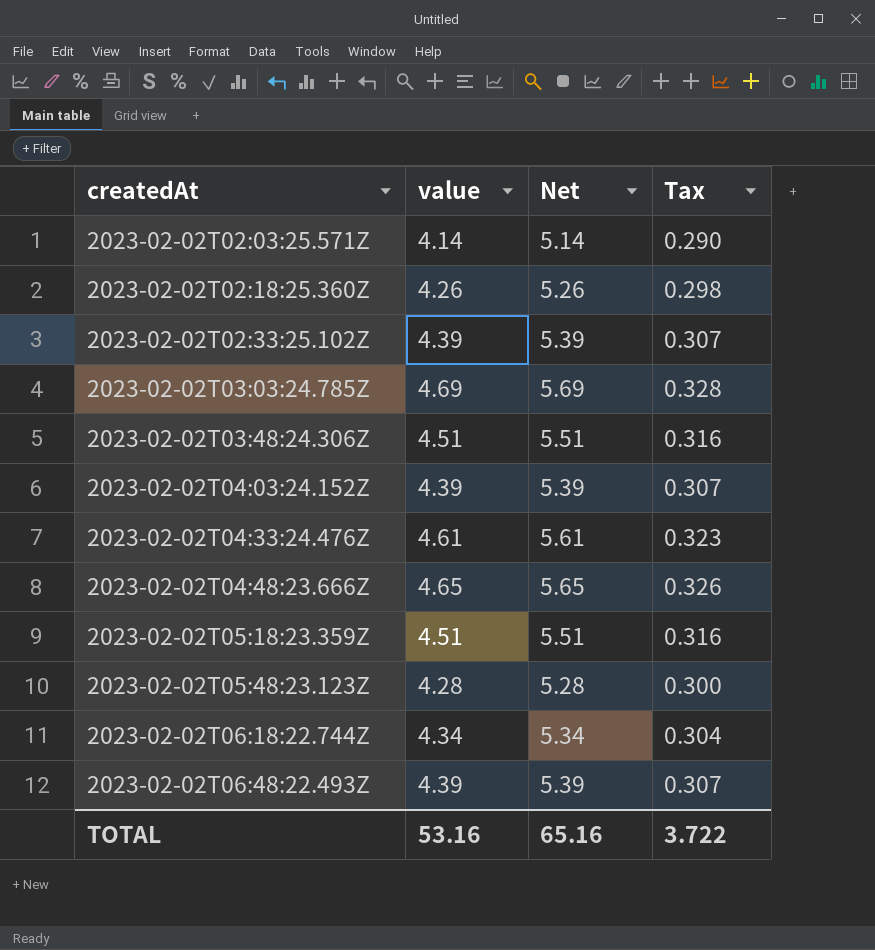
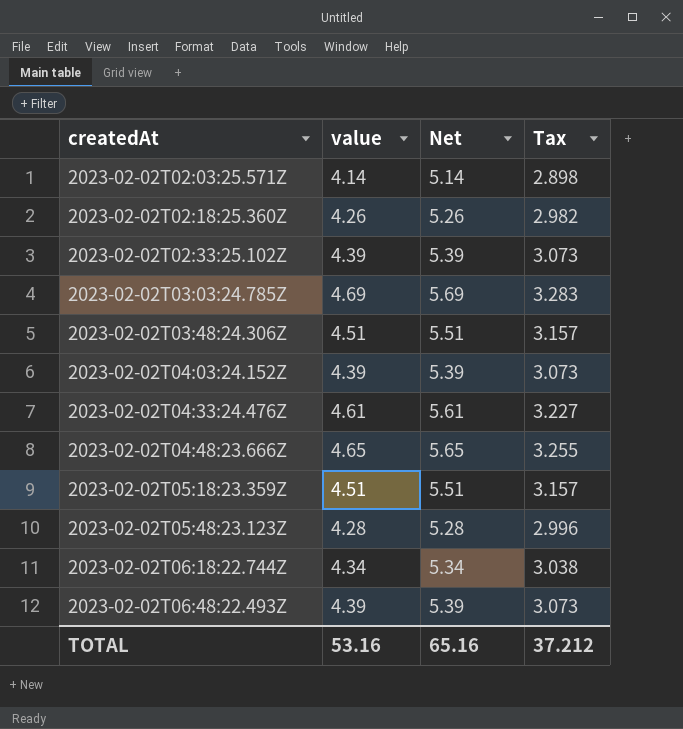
column Tax | formula: [value] * 0.07 -> [value] * 0.7
TOTAL | Tax: 3.722 -> 37.212

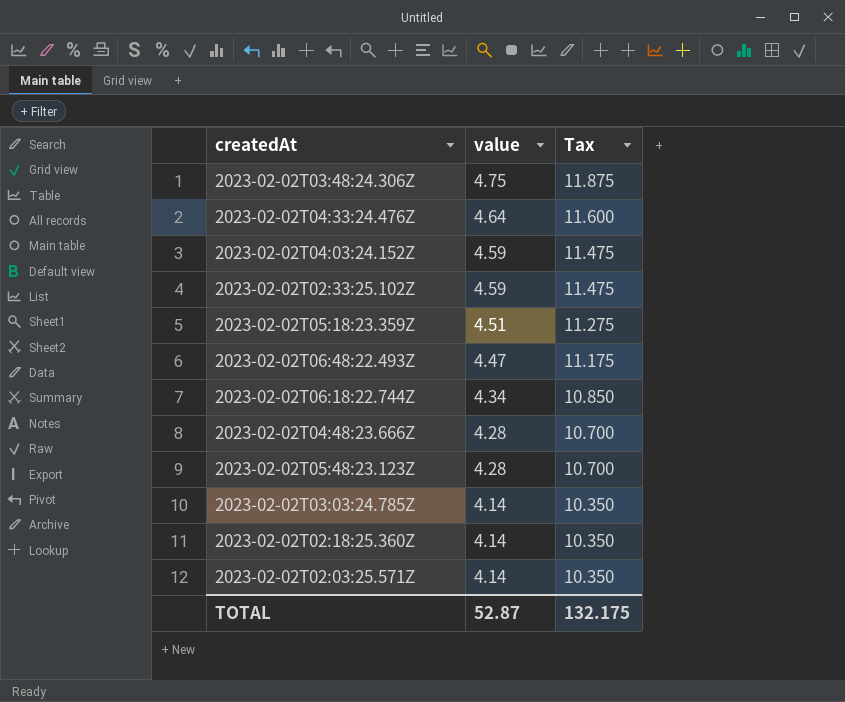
row order: createdAt ascending -> value descending
column Net | formula: [value] + 1 -> none
column Tax | formula: [value] * 0.7 -> [value] * 2.5
2023-02-02T03:48:24.306Z | value: 4.51 -> 4.75
2023-02-02T04:33:24.476Z | value: 4.61 -> 4.64
2023-02-02T04:03:24.152Z | value: 4.39 -> 4.59
2023-02-02T02:33:25.102Z | value: 4.39 -> 4.59
2023-02-02T06:48:22.493Z | value: 4.39 -> 4.47
2023-02-02T04:48:23.666Z | value: 4.65 -> 4.28
2023-02-02T03:03:24.785Z | value: 4.69 -> 4.14
2023-02-02T02:18:25.360Z | value: 4.26 -> 4.14
TOTAL | value: 53.16 -> 52.87
TOTAL | Tax: 37.212 -> 132.175

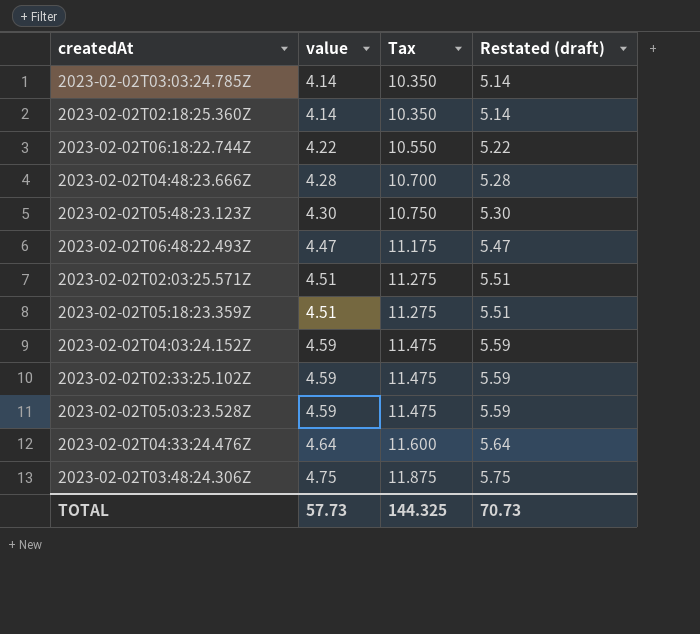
row order: value descending -> value ascending
column Restated (draft) | formula: none -> [value] + 1
2023-02-02T06:18:22.744Z | value: 4.34 -> 4.22
2023-02-02T06:18:22.744Z | Tax: 10.850 -> 10.550
2023-02-02T05:48:23.123Z | value: 4.28 -> 4.30
2023-02-02T05:48:23.123Z | Tax: 10.700 -> 10.750
2023-02-02T02:03:25.571Z | value: 4.14 -> 4.51
2023-02-02T02:03:25.571Z | Tax: 10.350 -> 11.275
row 2023-02-02T05:03:23.528Z: none -> 4.59 | 11.475 | 5.59
TOTAL | value: 52.87 -> 57.73
TOTAL | Tax: 132.175 -> 144.325

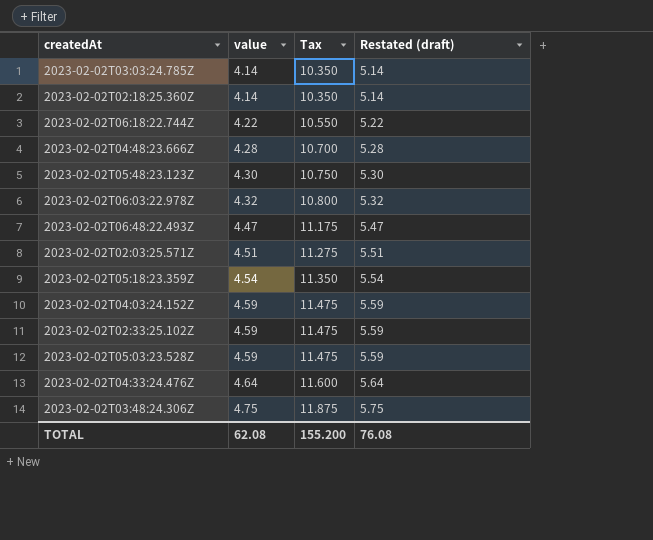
row 2023-02-02T06:03:22.978Z: none -> 4.32 | 10.800 | 5.32
2023-02-02T05:18:23.359Z | value: 4.51 -> 4.54
2023-02-02T05:18:23.359Z | Tax: 11.275 -> 11.350
2023-02-02T05:18:23.359Z | Restated (draft): 5.51 -> 5.54
TOTAL | value: 57.73 -> 62.08
TOTAL | Tax: 144.325 -> 155.200
TOTAL | Restated (draft): 70.73 -> 76.08

